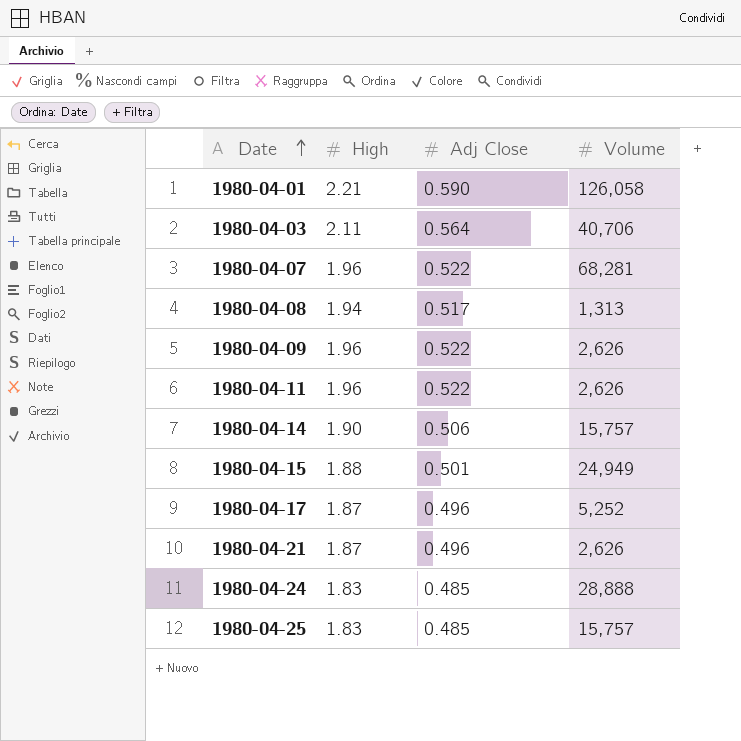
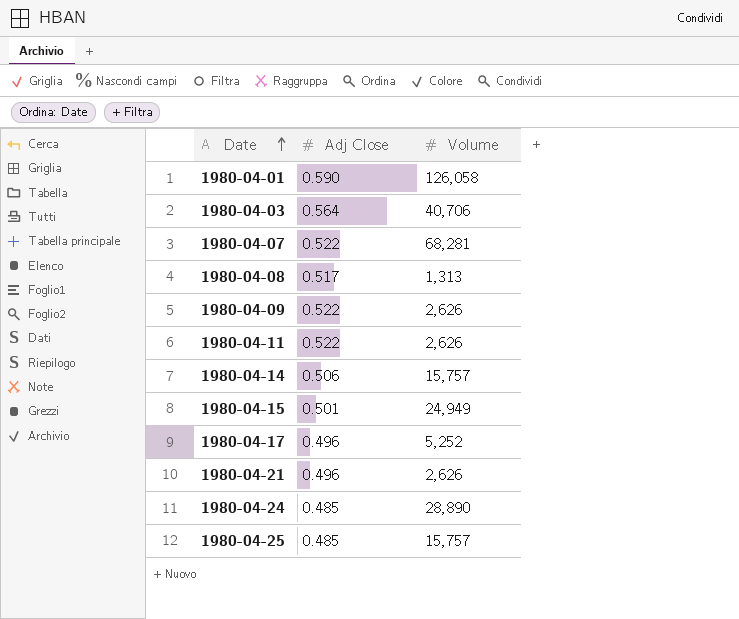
column High | position: 2 -> none
1980-04-24 | Volume: 28,888 -> 28,890

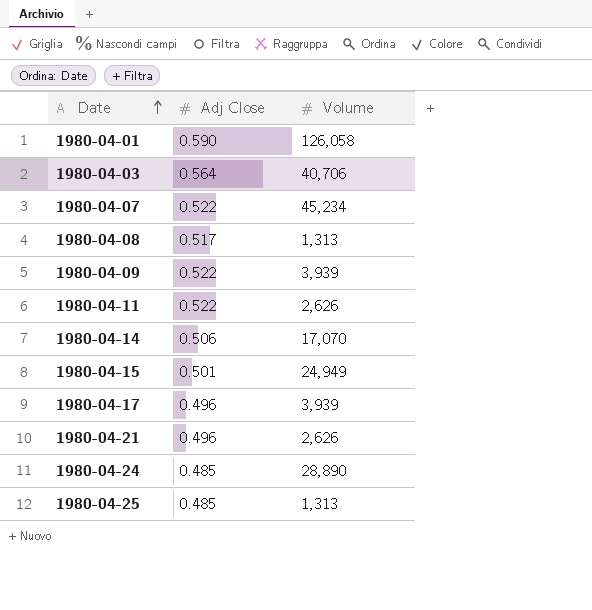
1980-04-07 | Volume: 68,281 -> 45,234
1980-04-09 | Volume: 2,626 -> 3,939
1980-04-14 | Volume: 15,757 -> 17,070
1980-04-17 | Volume: 5,252 -> 3,939
1980-04-25 | Volume: 15,757 -> 1,313

